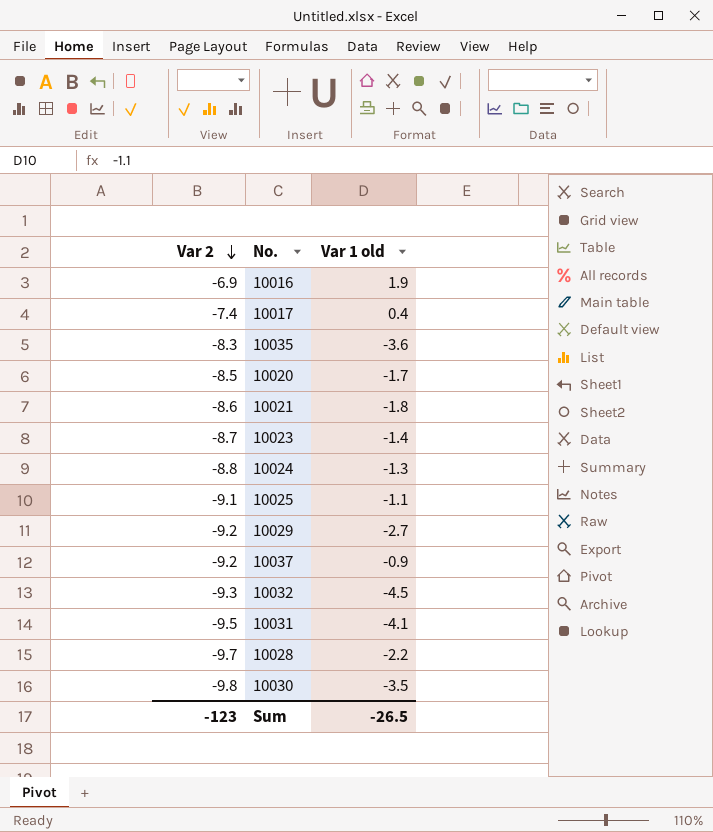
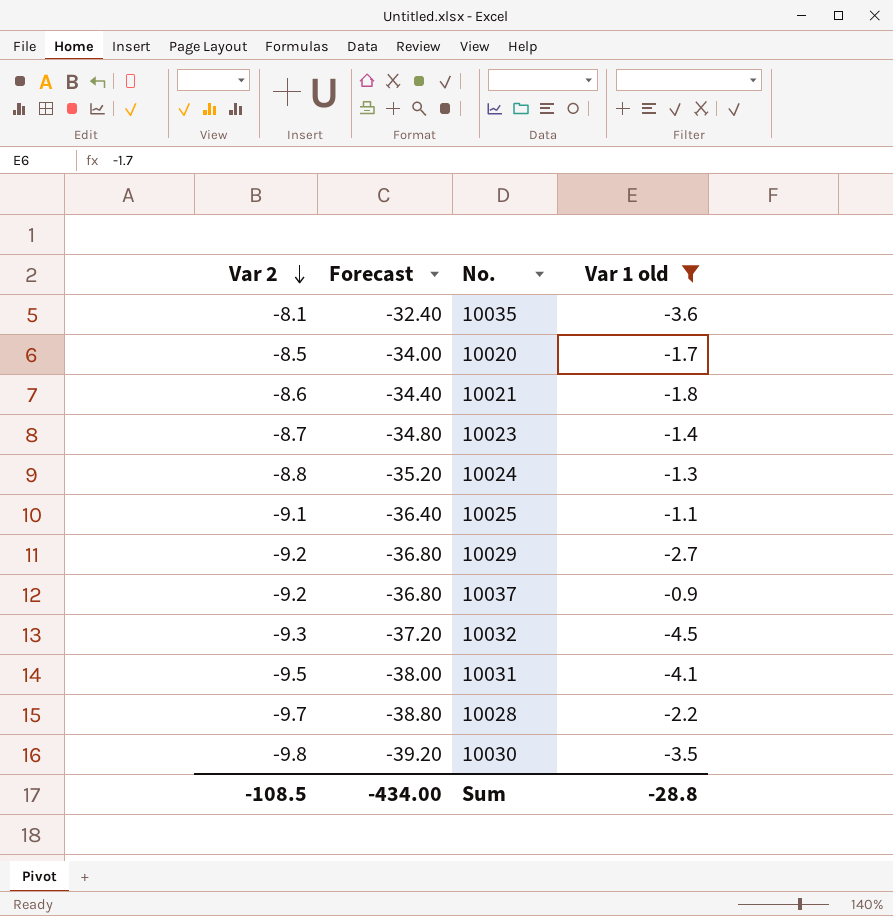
filter: none -> Var 1 old <= -0.9
column Forecast | formula: none -> [Var 2] * 4
10035 | Var 2: -8.3 -> -8.1
Sum | Var 2: -123 -> -108.5
Sum | Var 1 old: -26.5 -> -28.8

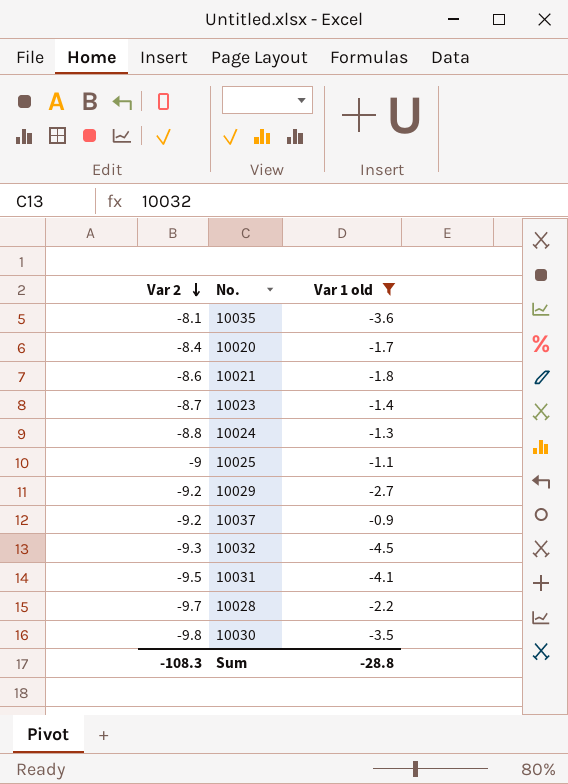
column Forecast | formula: [Var 2] * 4 -> none
10020 | Var 2: -8.5 -> -8.4
10025 | Var 2: -9.1 -> -9
Sum | Var 2: -108.5 -> -108.3

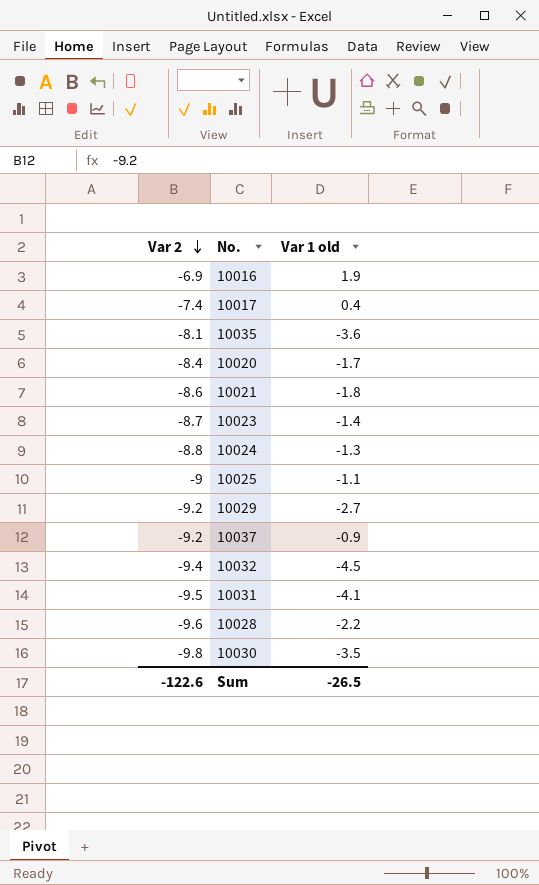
filter: Var 1 old <= -0.9 -> none
10032 | Var 2: -9.3 -> -9.4
10028 | Var 2: -9.7 -> -9.6
Sum | Var 2: -108.3 -> -122.6
Sum | Var 1 old: -28.8 -> -26.5

